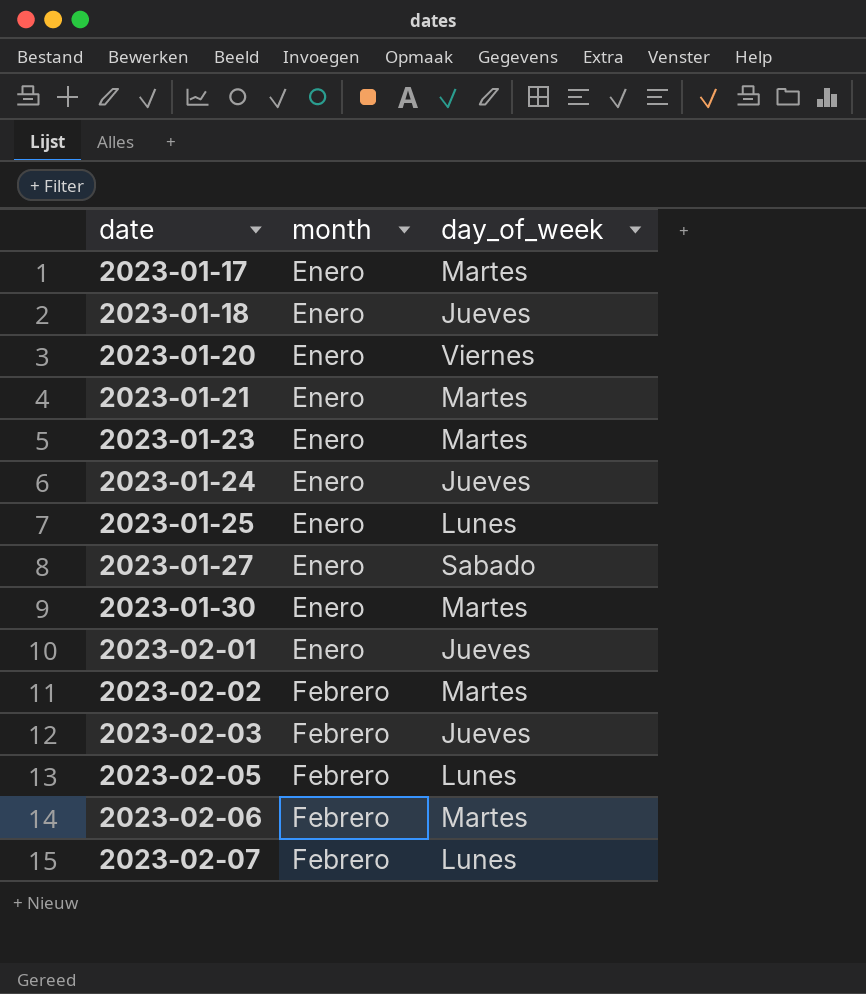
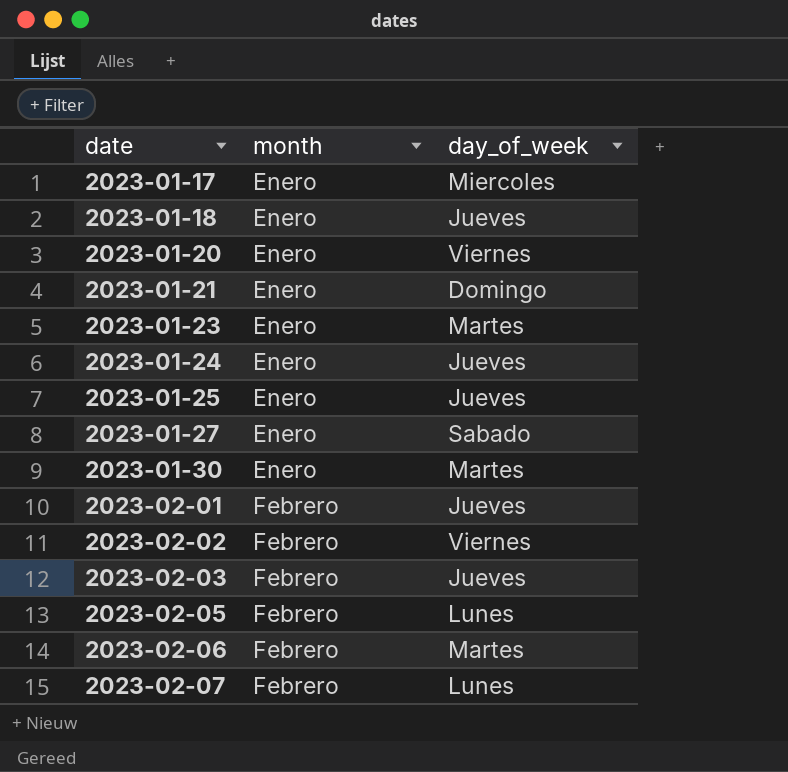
2023-01-17 | day_of_week: Martes -> Miercoles
2023-01-21 | day_of_week: Martes -> Domingo
2023-01-25 | day_of_week: Lunes -> Jueves
2023-02-01 | month: Enero -> Febrero
2023-02-02 | day_of_week: Martes -> Viernes

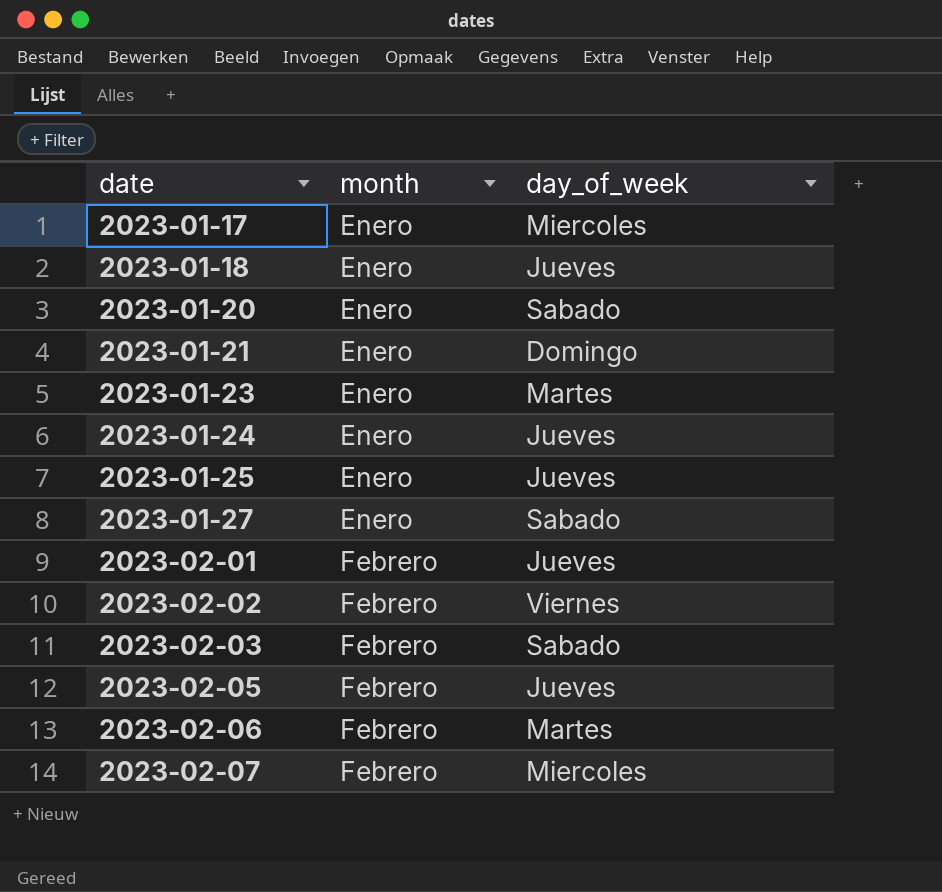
row 2023-01-30: Enero | Martes -> none
2023-01-20 | day_of_week: Viernes -> Sabado
2023-02-03 | day_of_week: Jueves -> Sabado
2023-02-05 | day_of_week: Lunes -> Jueves
2023-02-07 | day_of_week: Lunes -> Miercoles

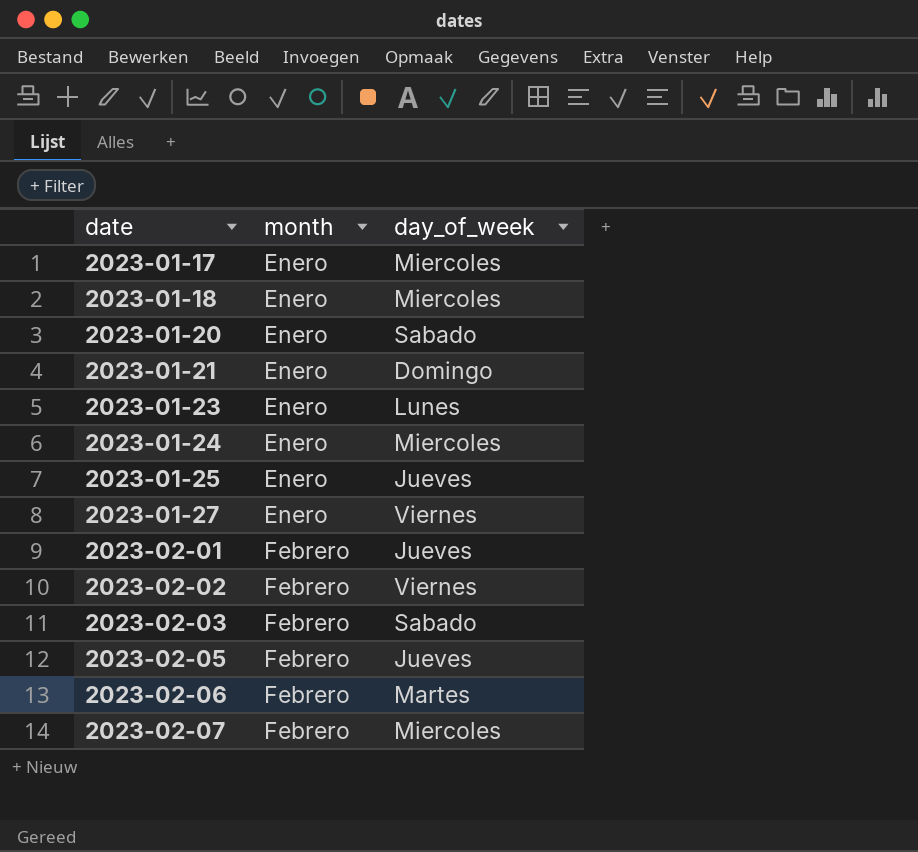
2023-01-18 | day_of_week: Jueves -> Miercoles
2023-01-23 | day_of_week: Martes -> Lunes
2023-01-24 | day_of_week: Jueves -> Miercoles
2023-01-27 | day_of_week: Sabado -> Viernes

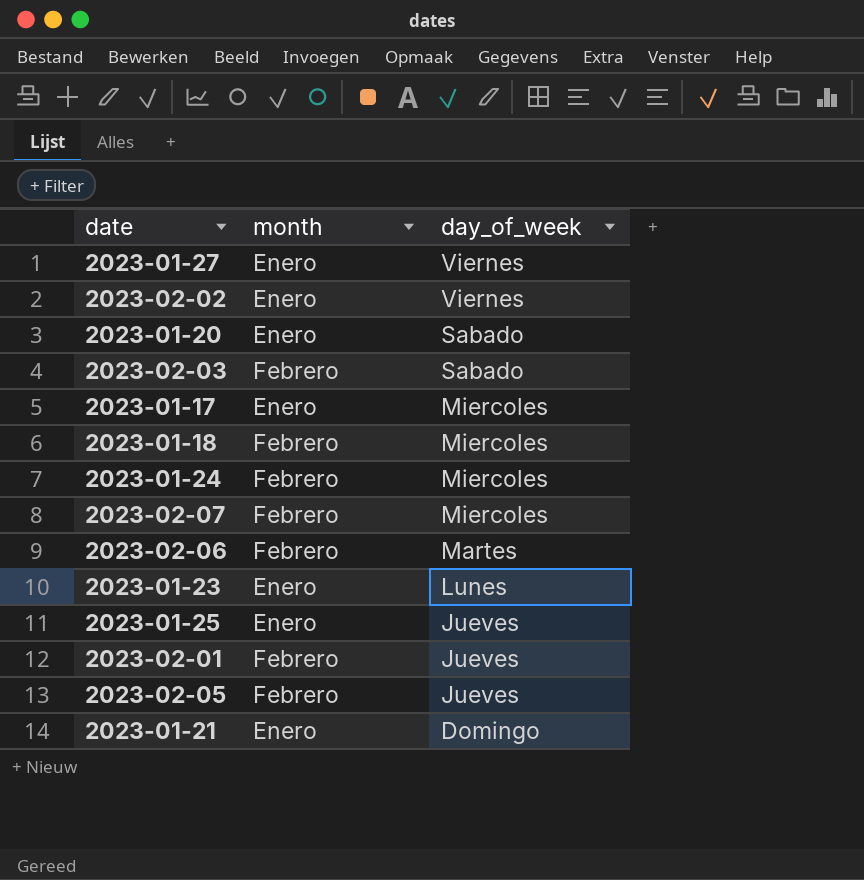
row order: date ascending -> day_of_week descending
2023-02-02 | month: Febrero -> Enero
2023-01-18 | month: Enero -> Febrero
2023-01-24 | month: Enero -> Febrero

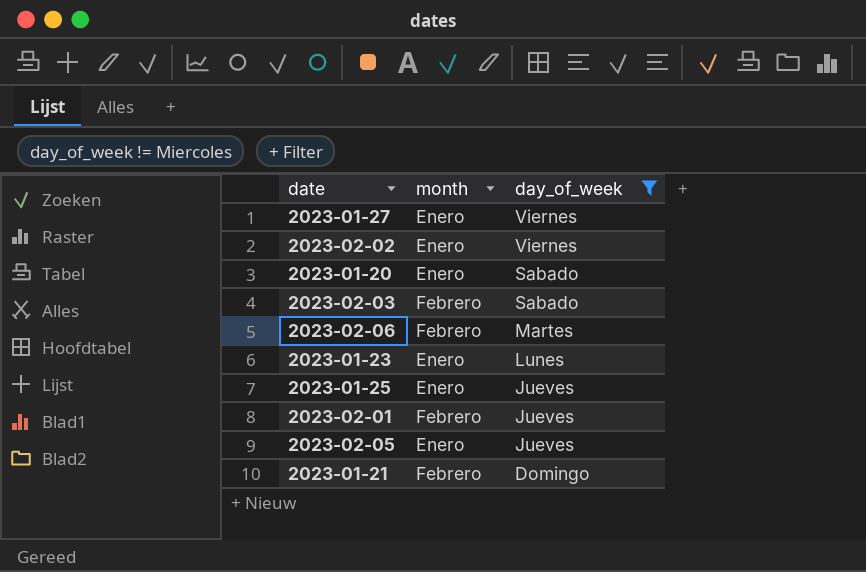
filter: none -> day_of_week != Miercoles
2023-02-05 | month: Febrero -> Enero
2023-01-21 | month: Enero -> Febrero

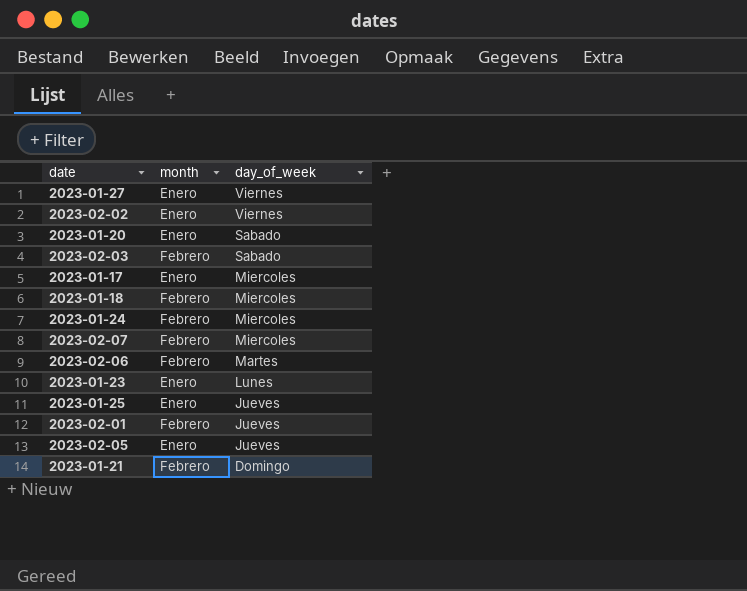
filter: day_of_week != Miercoles -> none

